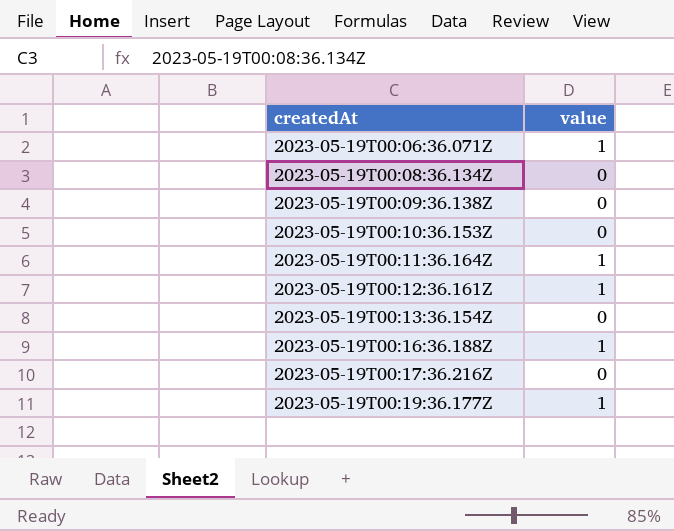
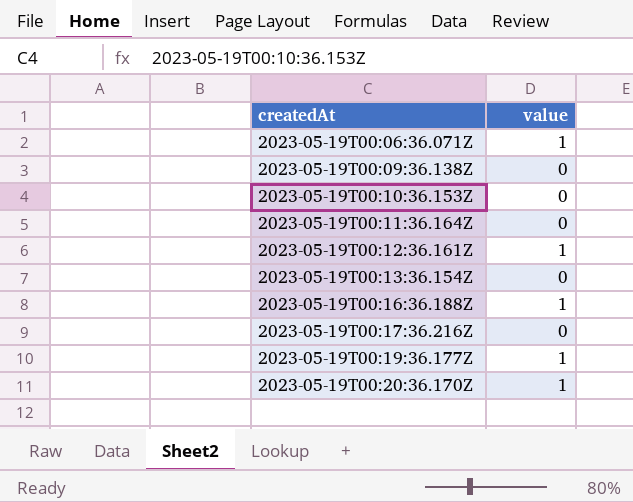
row 2023-05-19T00:08:36.134Z: 0 -> none
2023-05-19T00:11:36.164Z | value: 1 -> 0
row 2023-05-19T00:20:36.170Z: none -> 1

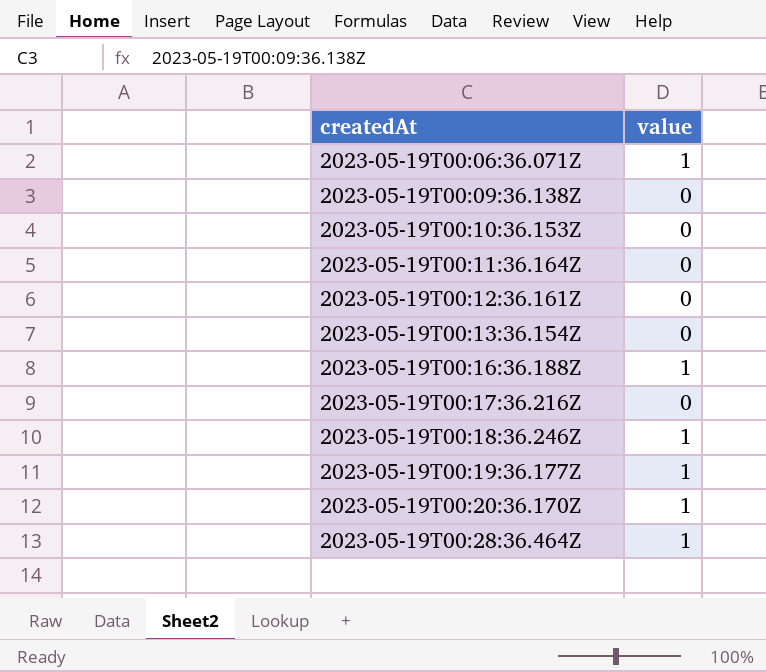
2023-05-19T00:12:36.161Z | value: 1 -> 0
row 2023-05-19T00:18:36.246Z: none -> 1
row 2023-05-19T00:28:36.464Z: none -> 1

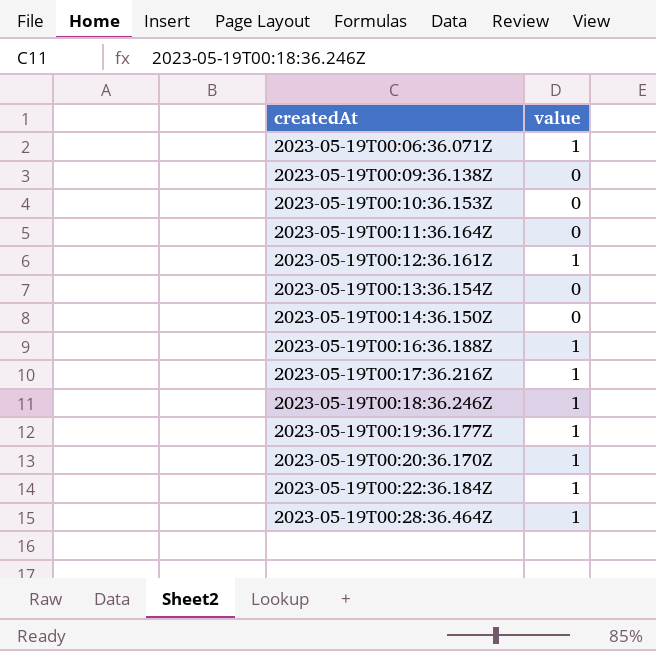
2023-05-19T00:12:36.161Z | value: 0 -> 1
row 2023-05-19T00:14:36.150Z: none -> 0
2023-05-19T00:17:36.216Z | value: 0 -> 1
row 2023-05-19T00:22:36.184Z: none -> 1

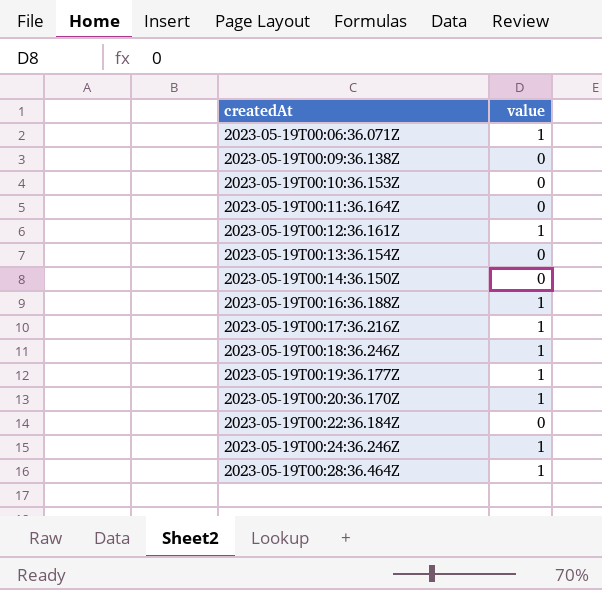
2023-05-19T00:22:36.184Z | value: 1 -> 0
row 2023-05-19T00:24:36.246Z: none -> 1

